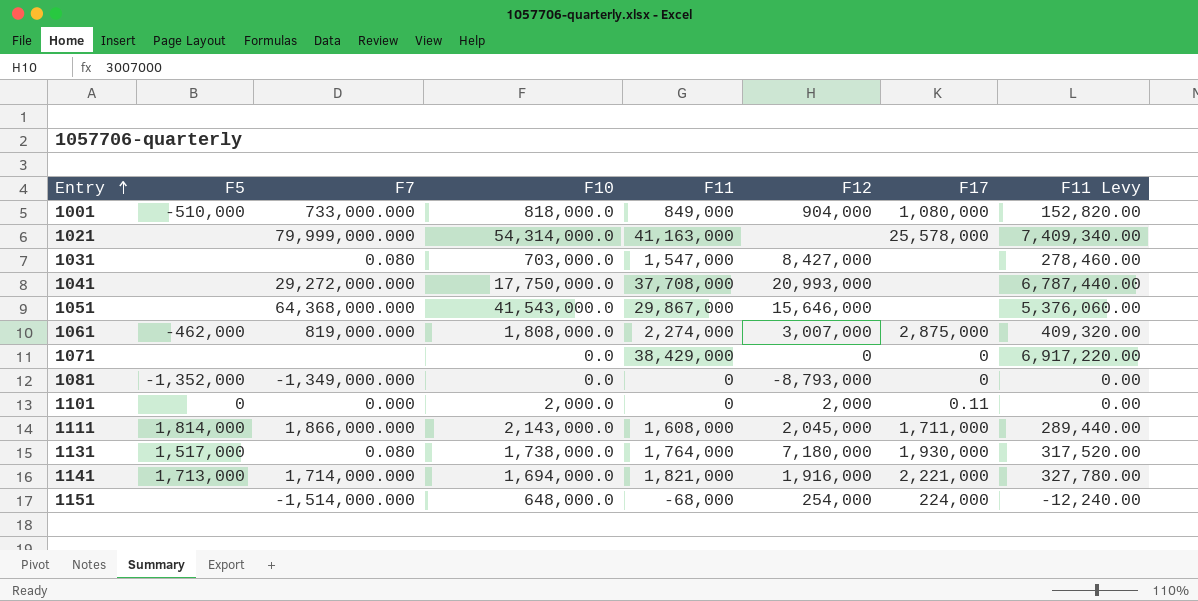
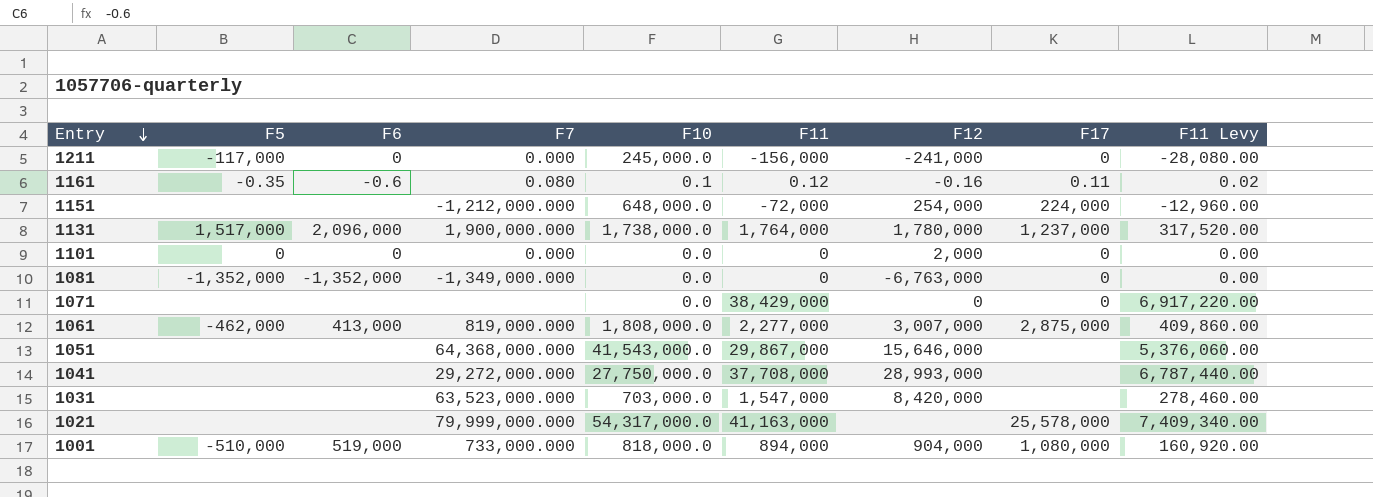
row order: Entry ascending -> Entry descending
column F6 | position: none -> 3
row 1111: 1,814,000 | 1,866,000.000 | 2,143,000.0 | 1,608,000 | 2,045,000 | 1,711,000 | 289,440.00 -> none
row 1141: 1,713,000 | 1,714,000.000 | 1,694,000.0 | 1,821,000 | 1,916,000 | 2,221,000 | 327,780.00 -> none
row 1211: none -> -117,000 | 0 | 0.000 | 245,000.0 | -156,000 | -241,000 | 0 | -28,080.00
row 1161: none -> -0.35 | -0.6 | 0.080 | 0.1 | 0.12 | -0.16 | 0.11 | 0.02
1151 | F7: -1,514,000.000 -> -1,212,000.000
1151 | F11: -68,000 -> -72,000
1151 | F11 Levy: -12,240.00 -> -12,960.00
1131 | F7: 0.080 -> 1,900,000.000
1131 | F12: 7,180,000 -> 1,780,000
1131 | F17: 1,930,000 -> 1,237,000
1101 | F10: 2,000.0 -> 0.0
1101 | F17: 0.11 -> 0
1081 | F12: -8,793,000 -> -6,763,000
1061 | F11: 2,274,000 -> 2,277,000
1061 | F11 Levy: 409,320.00 -> 409,860.00
1041 | F10: 17,750,000.0 -> 27,750,000.0
1041 | F12: 20,993,000 -> 28,993,000
1031 | F7: 0.080 -> 63,523,000.000
1031 | F12: 8,427,000 -> 8,420,000
1021 | F10: 54,314,000.0 -> 54,317,000.0
1001 | F11: 849,000 -> 894,000
1001 | F11 Levy: 152,820.00 -> 160,920.00

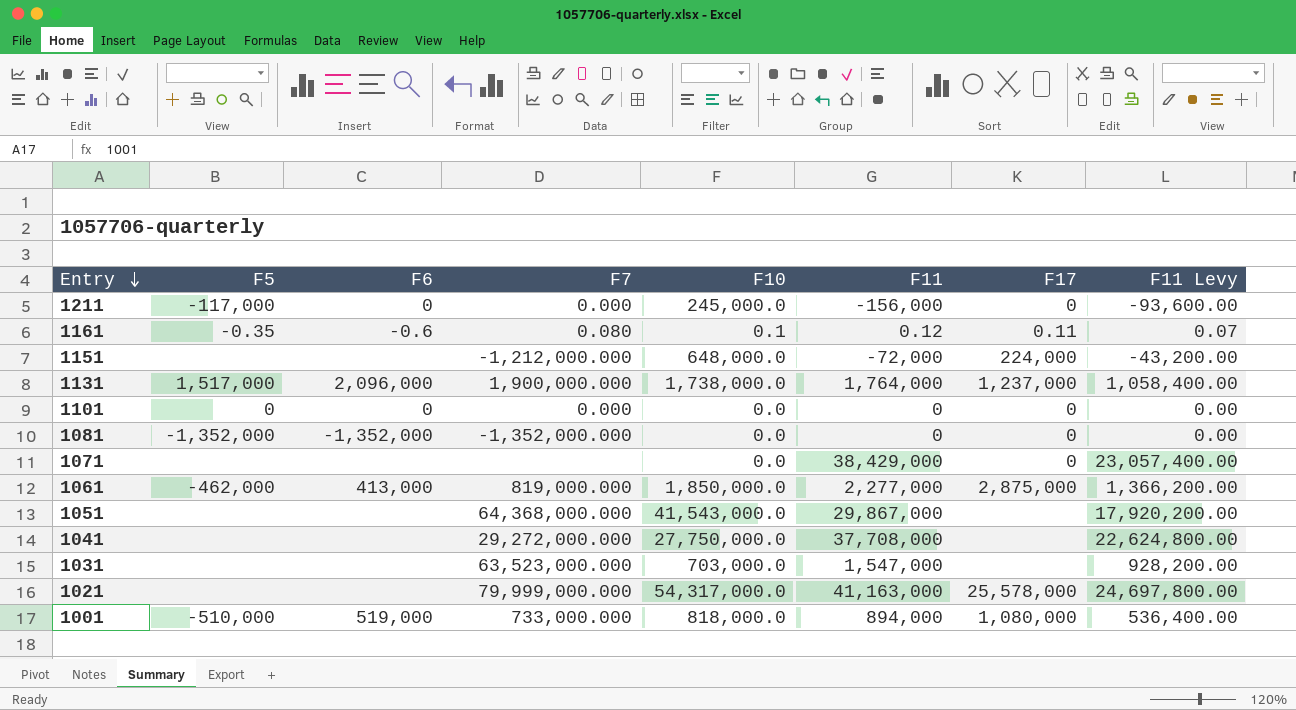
column F12 | position: 7 -> none
column F11 Levy | formula: [F11] * 0.18 -> [F11] * 0.6
1081 | F7: -1,349,000.000 -> -1,352,000.000
1061 | F10: 1,808,000.0 -> 1,850,000.0

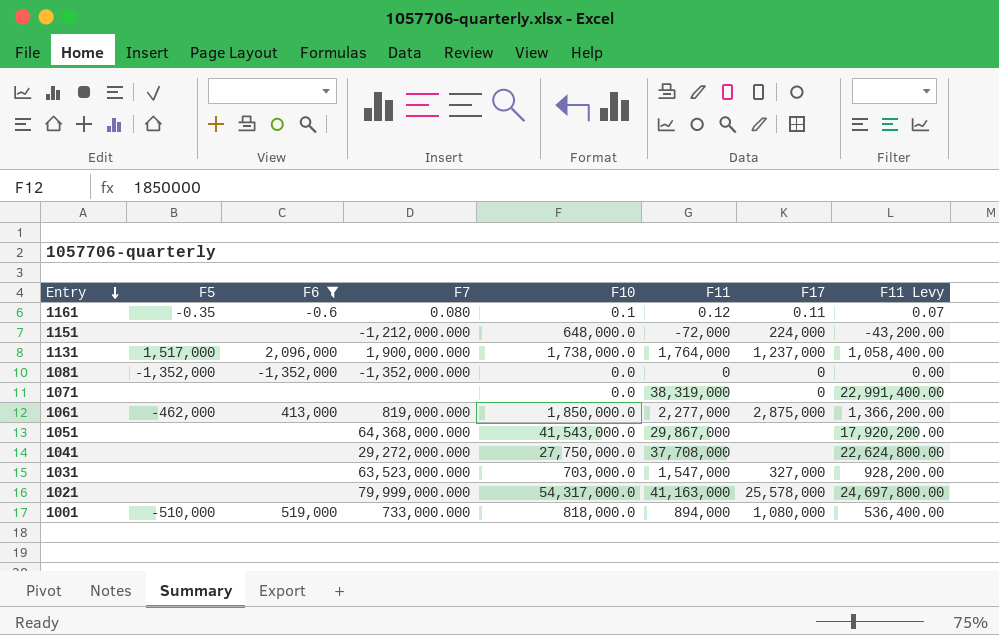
filter: none -> F6 != 0
1071 | F11: 38,429,000 -> 38,319,000
1071 | F11 Levy: 23,057,400.00 -> 22,991,400.00
1031 | F17: none -> 327,000

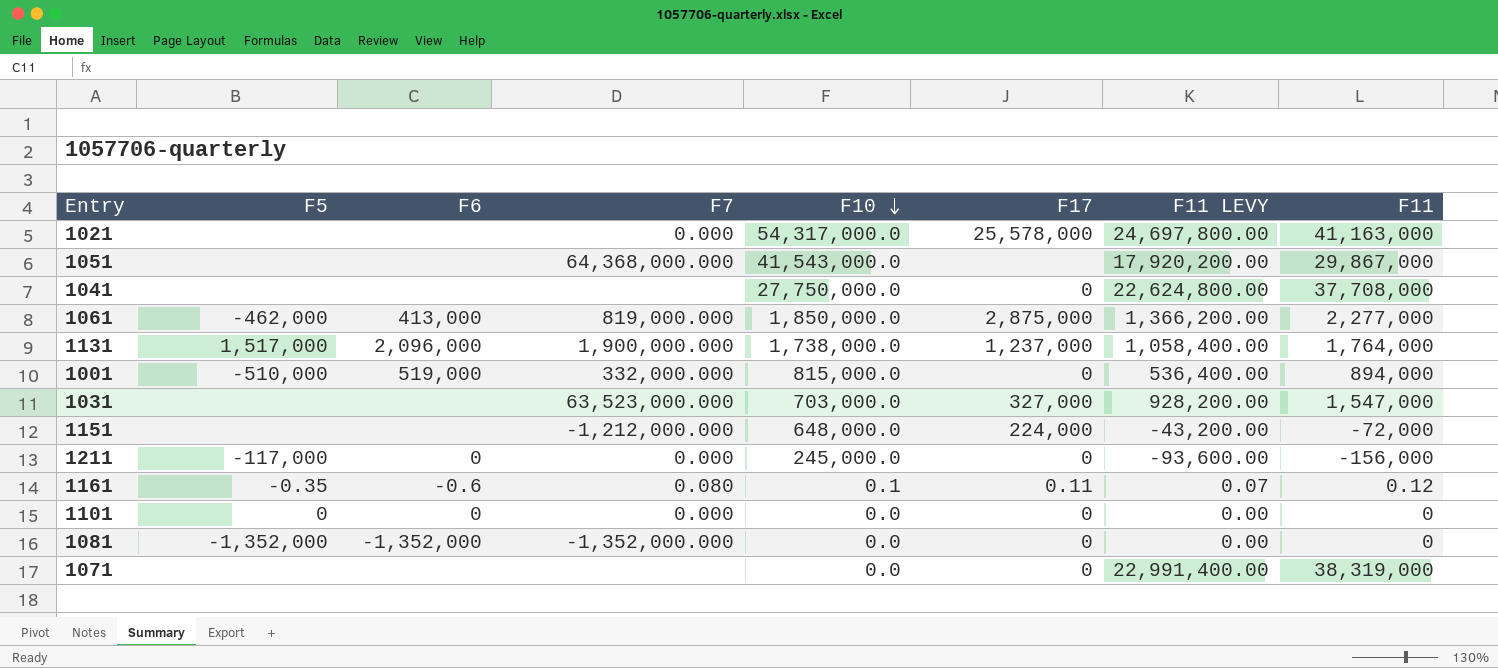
filter: F6 != 0 -> none
row order: Entry descending -> F10 descending
column name: F11 Levy -> F11 LEVY
column F11 | position: 6 -> 8
1021 | F7: 79,999,000.000 -> 0.000
1041 | F7: 29,272,000.000 -> none
1041 | F17: none -> 0
1001 | F7: 733,000.000 -> 332,000.000
1001 | F10: 818,000.0 -> 815,000.0
1001 | F17: 1,080,000 -> 0

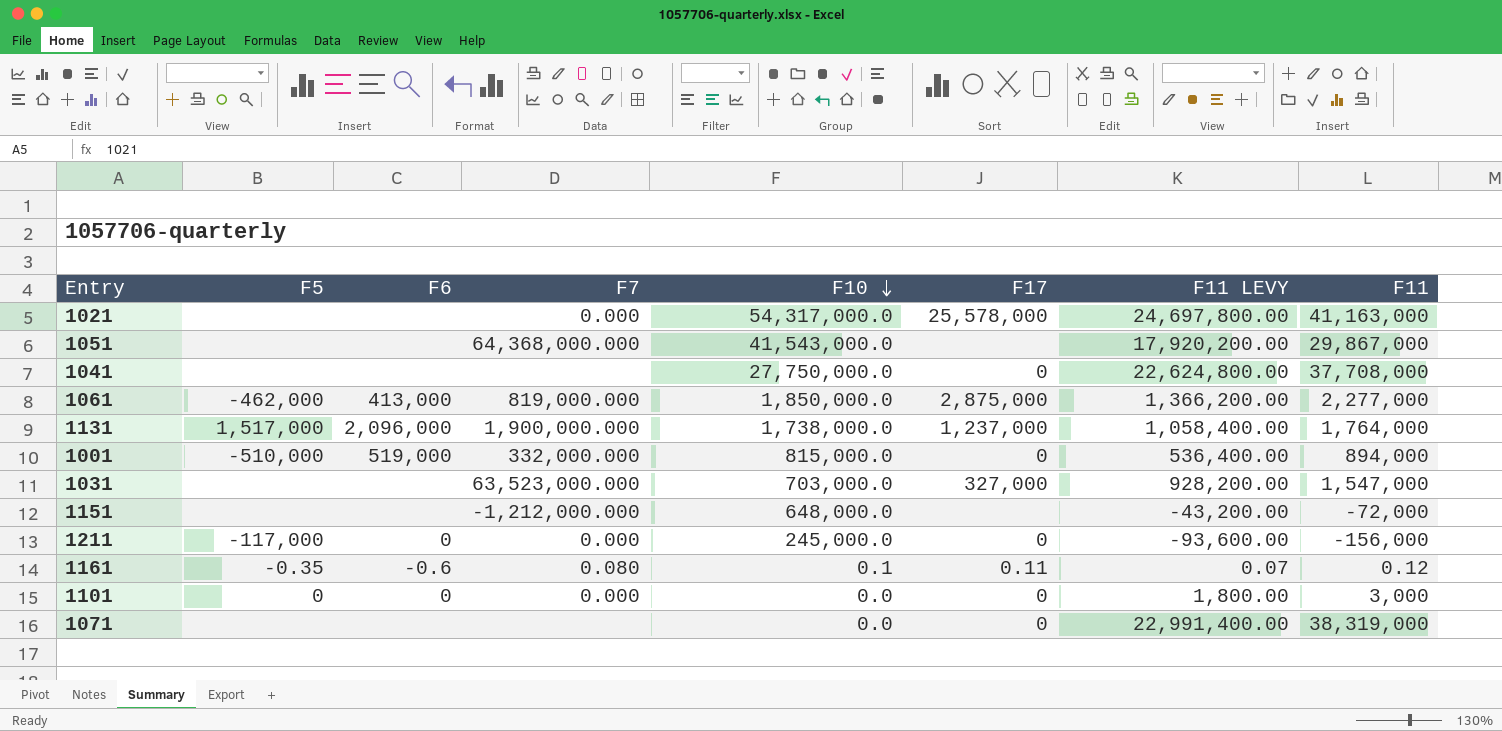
row 1081: -1,352,000 | -1,352,000 | -1,352,000.000 | 0.0 | 0 | 0.00 | 0 -> none
1151 | F17: 224,000 -> none
1101 | F11 LEVY: 0.00 -> 1,800.00
1101 | F11: 0 -> 3,000

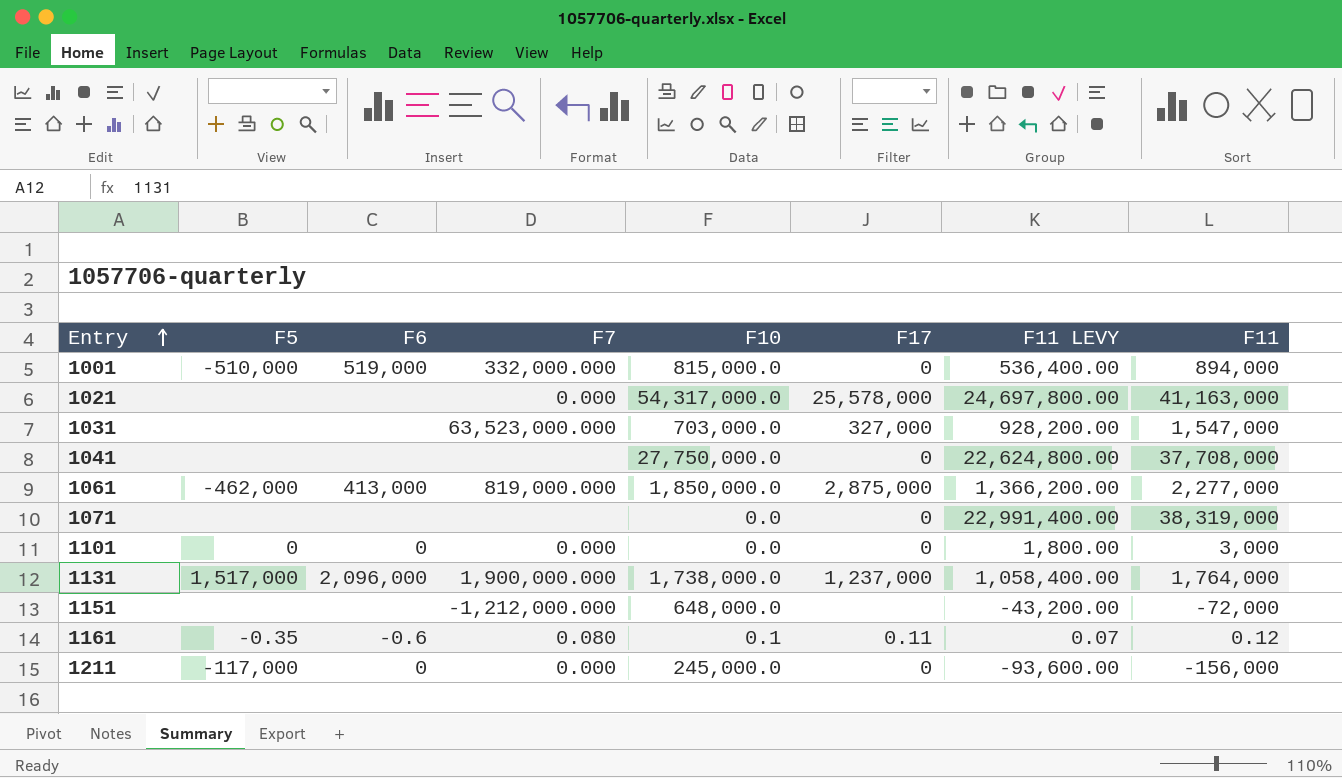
row order: F10 descending -> Entry ascending
row 1051: none | none | 64,368,000.000 | 41,543,000.0 | none | 17,920,200.00 | 29,867,000 -> none

